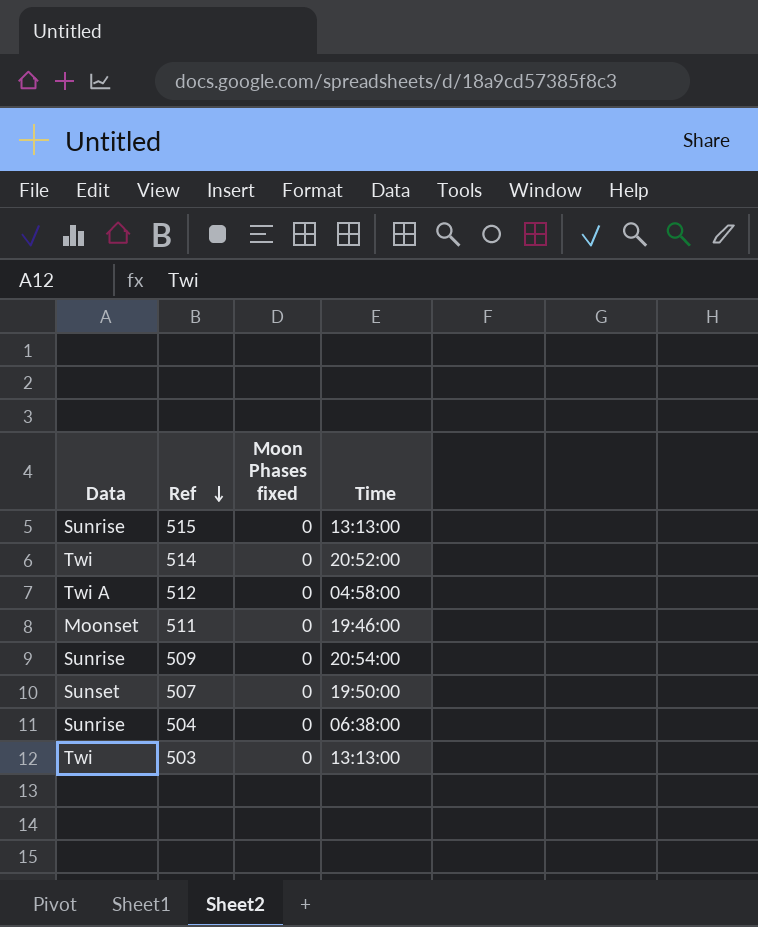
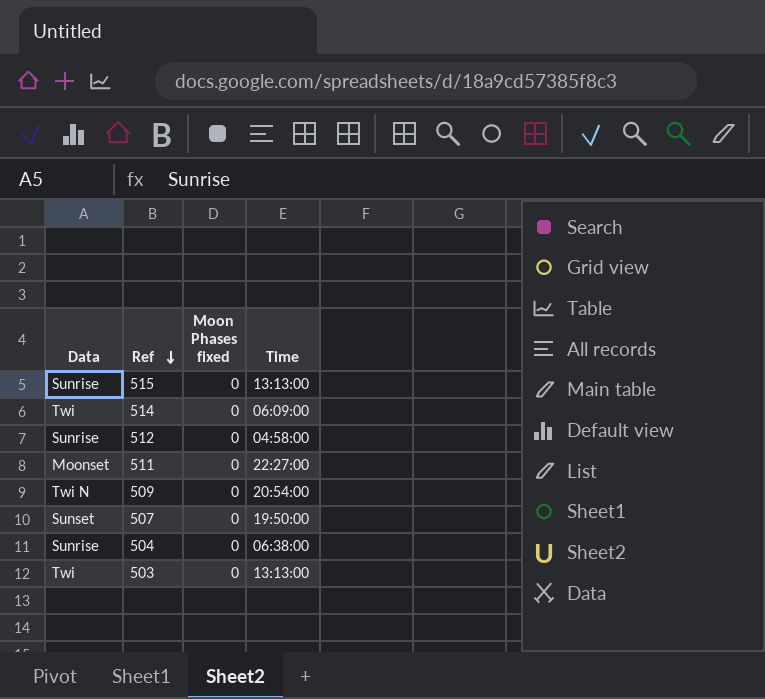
514 | Time: 20:52:00 -> 06:09:00
512 | Data: Twi A -> Sunrise
511 | Time: 19:46:00 -> 22:27:00
509 | Data: Sunrise -> Twi N

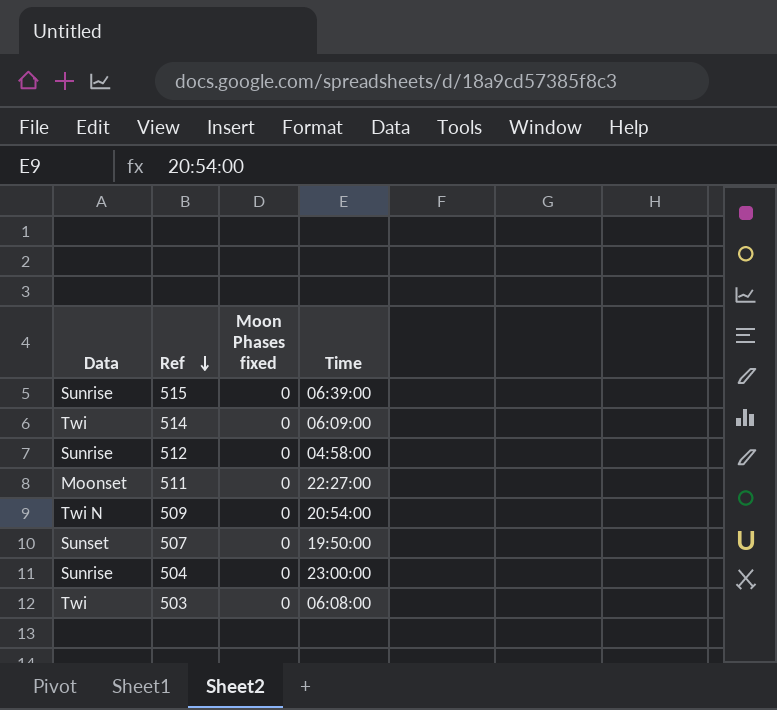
515 | Time: 13:13:00 -> 06:39:00
504 | Time: 06:38:00 -> 23:00:00
503 | Time: 13:13:00 -> 06:08:00

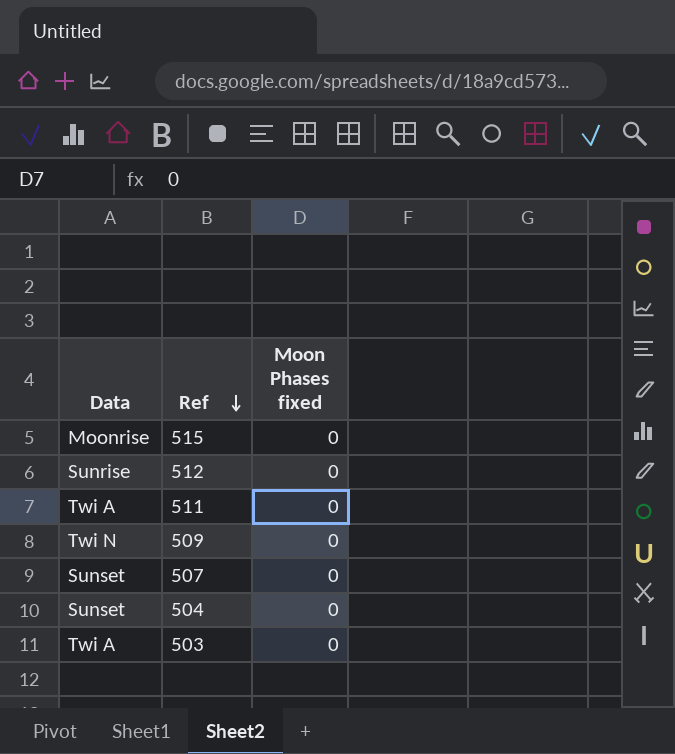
column Time | position: 4 -> none
row 514: Twi | 0 | 06:09:00 -> none
515 | Data: Sunrise -> Moonrise
511 | Data: Moonset -> Twi A
504 | Data: Sunrise -> Sunset
503 | Data: Twi -> Twi A

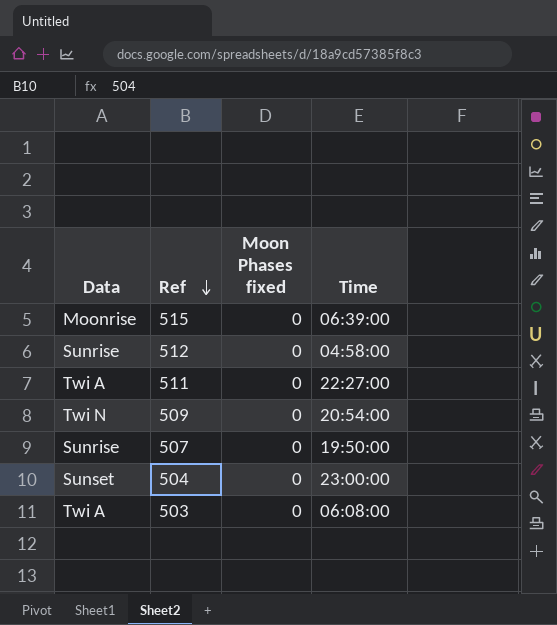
column Time | position: none -> 4
507 | Data: Sunset -> Sunrise

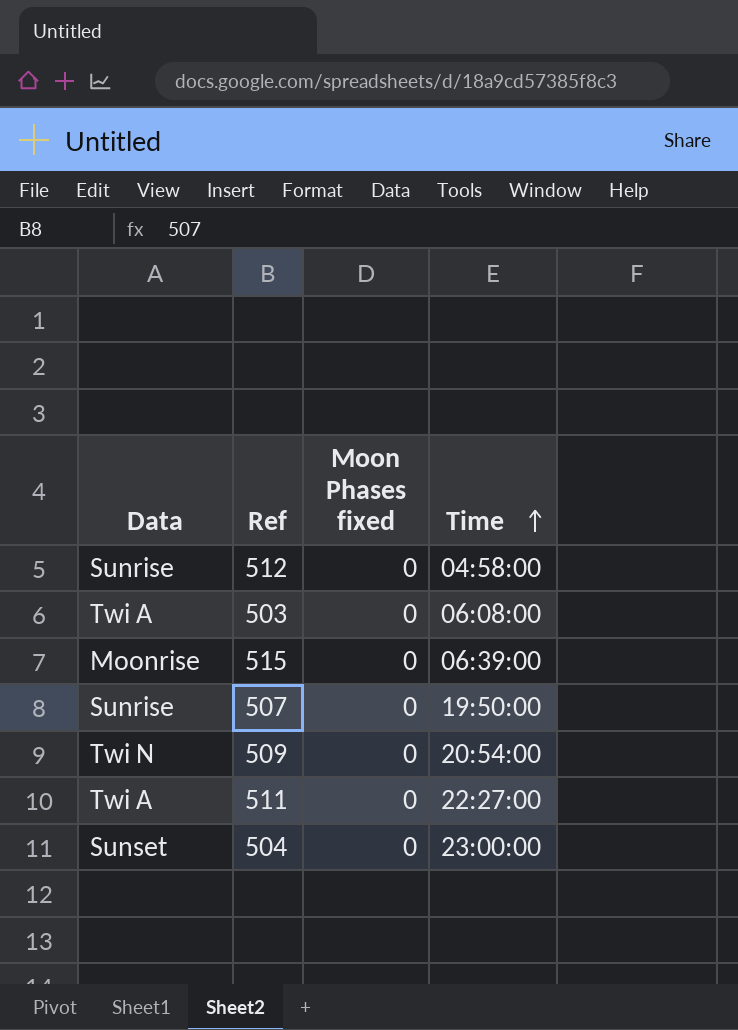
row order: Ref descending -> Time ascending

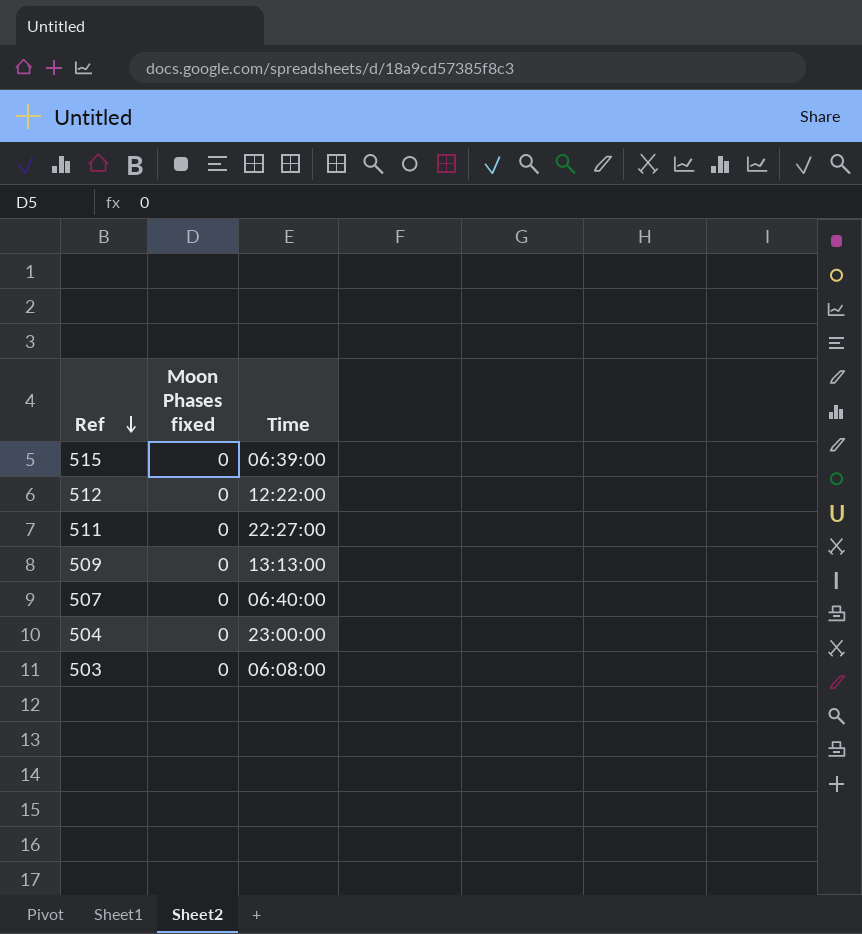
row order: Time ascending -> Ref descending
column Data | position: 1 -> none
512 | Time: 04:58:00 -> 12:22:00
509 | Time: 20:54:00 -> 13:13:00
507 | Time: 19:50:00 -> 06:40:00

